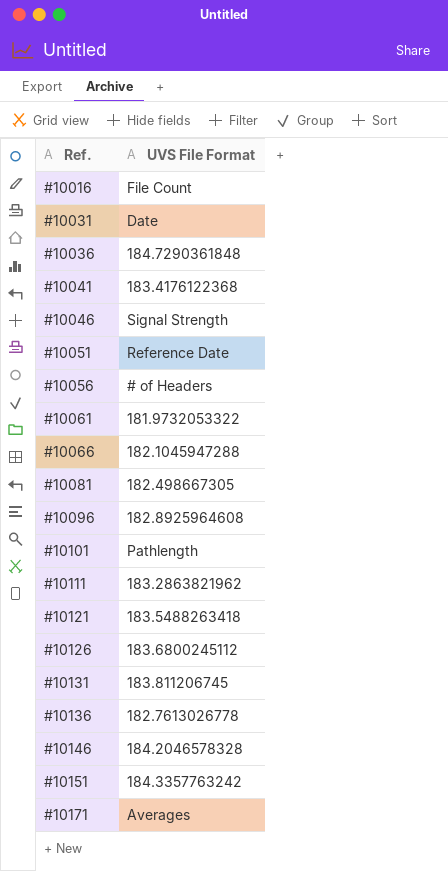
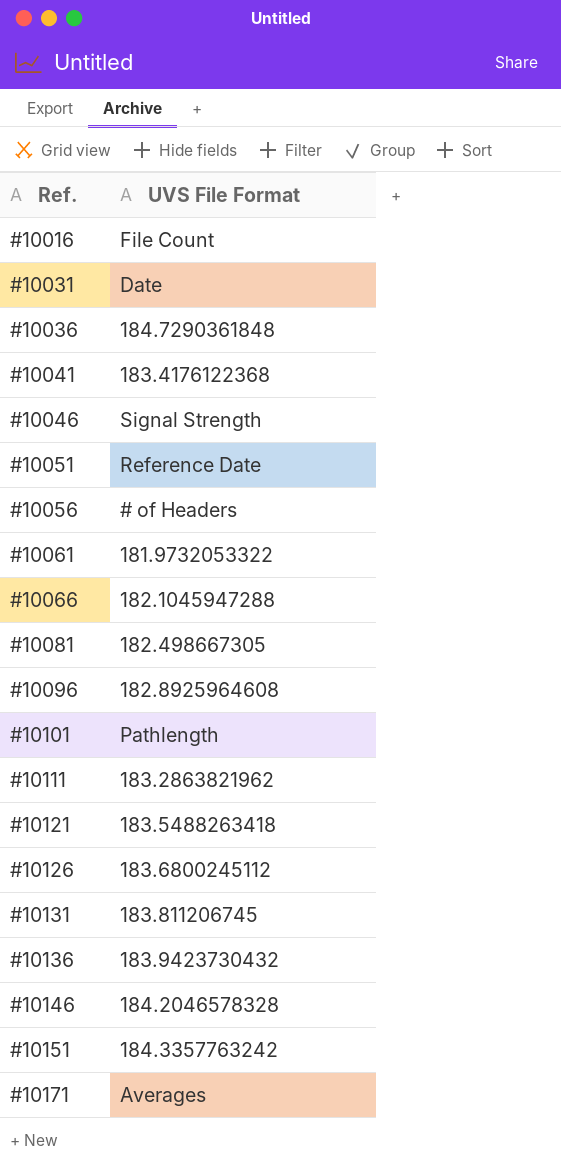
#10136 | UVS File Format: 182.7613026778 -> 183.9423730432

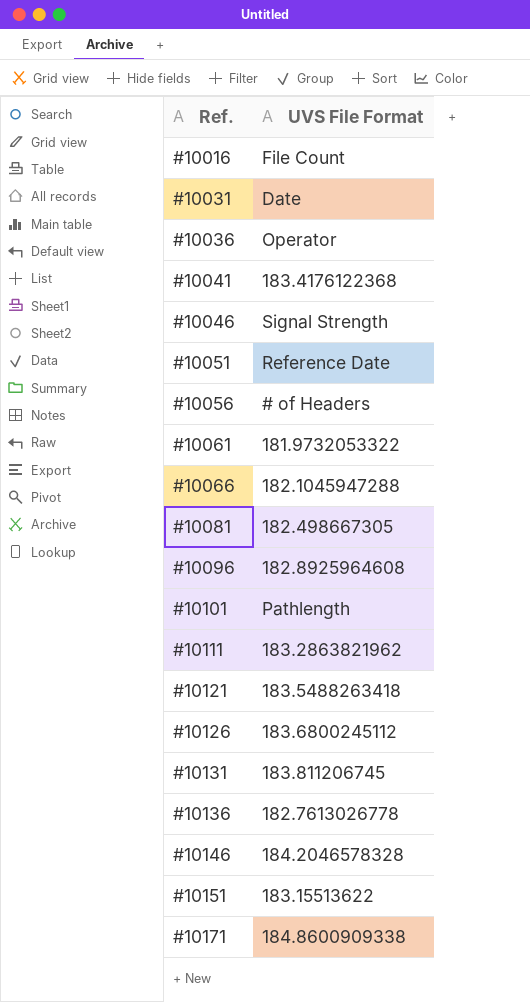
#10036 | UVS File Format: 184.7290361848 -> Operator
#10136 | UVS File Format: 183.9423730432 -> 182.7613026778
#10151 | UVS File Format: 184.3357763242 -> 183.15513622
#10171 | UVS File Format: Averages -> 184.8600909338

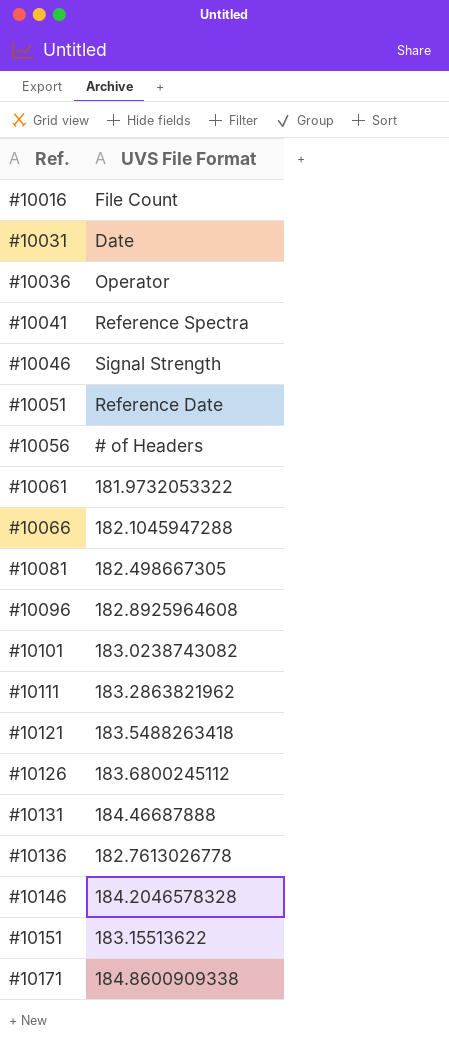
#10041 | UVS File Format: 183.4176122368 -> Reference Spectra
#10101 | UVS File Format: Pathlength -> 183.0238743082
#10131 | UVS File Format: 183.811206745 -> 184.46687888

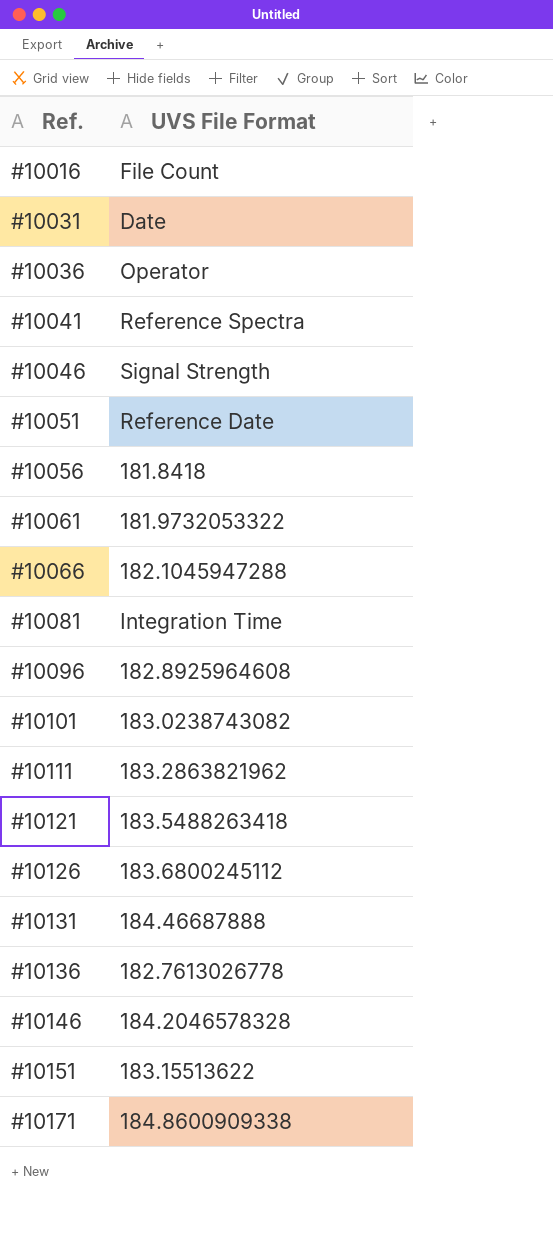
#10056 | UVS File Format: # of Headers -> 181.8418
#10081 | UVS File Format: 182.498667305 -> Integration Time

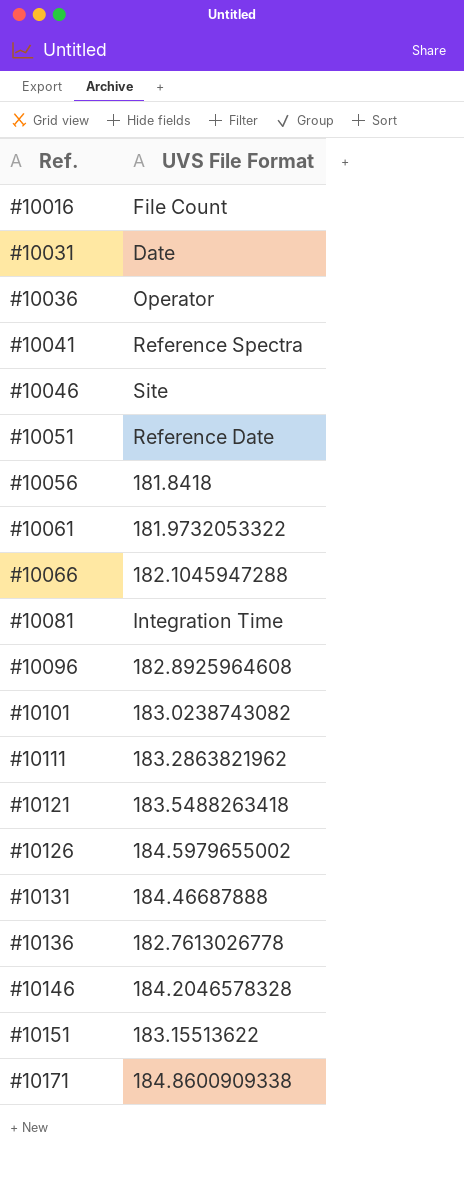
#10046 | UVS File Format: Signal Strength -> Site
#10126 | UVS File Format: 183.6800245112 -> 184.5979655002

